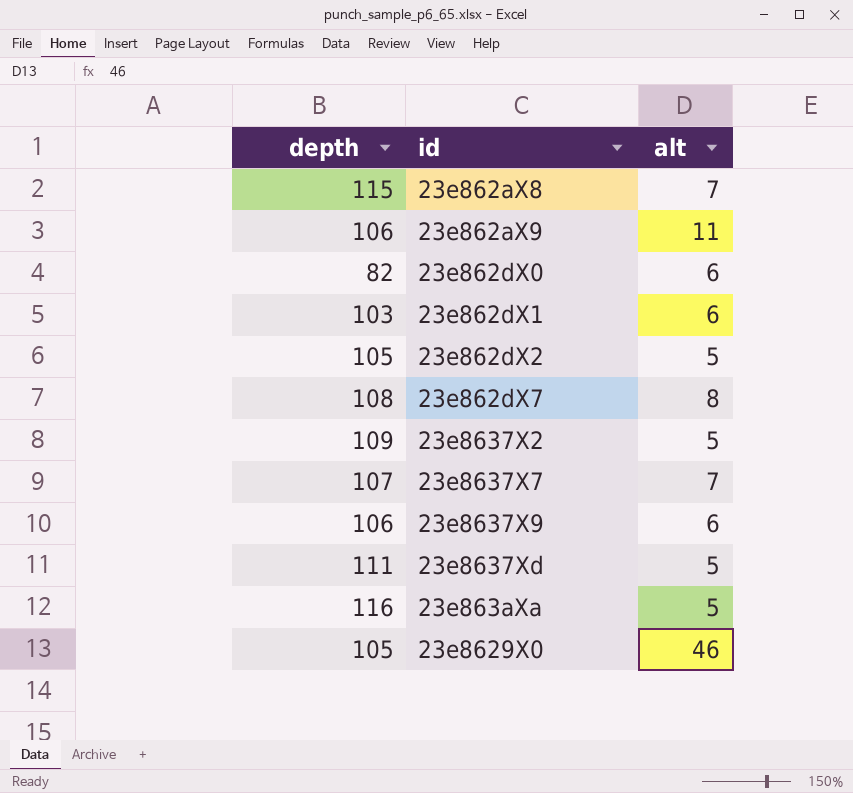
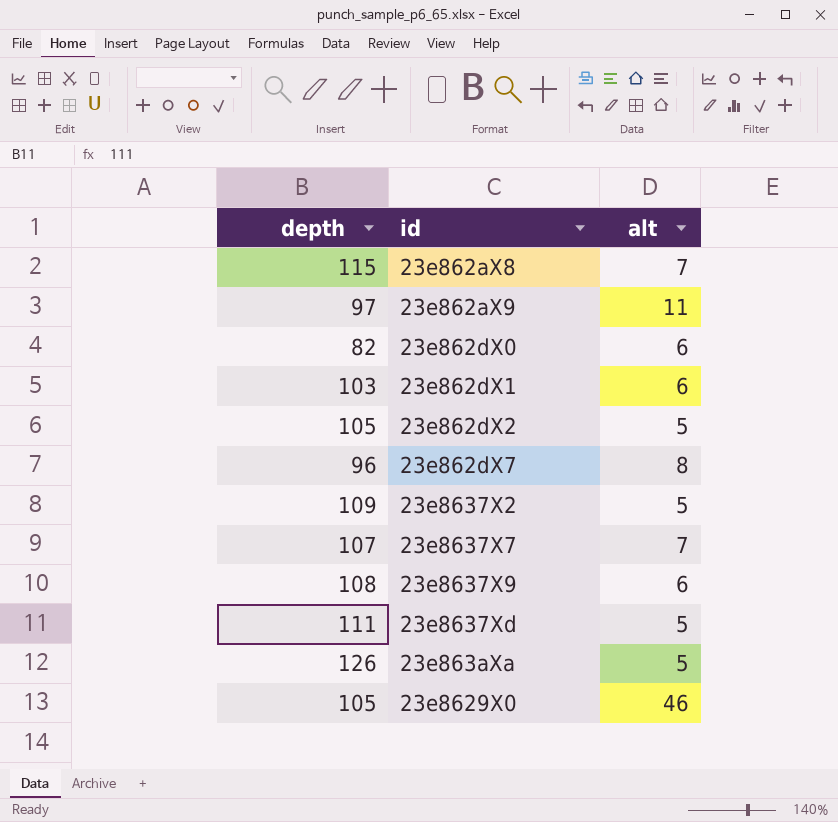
23e862aX9 | depth: 106 -> 97
23e862dX7 | depth: 108 -> 96
23e8637X9 | depth: 106 -> 108
23e863aXa | depth: 116 -> 126

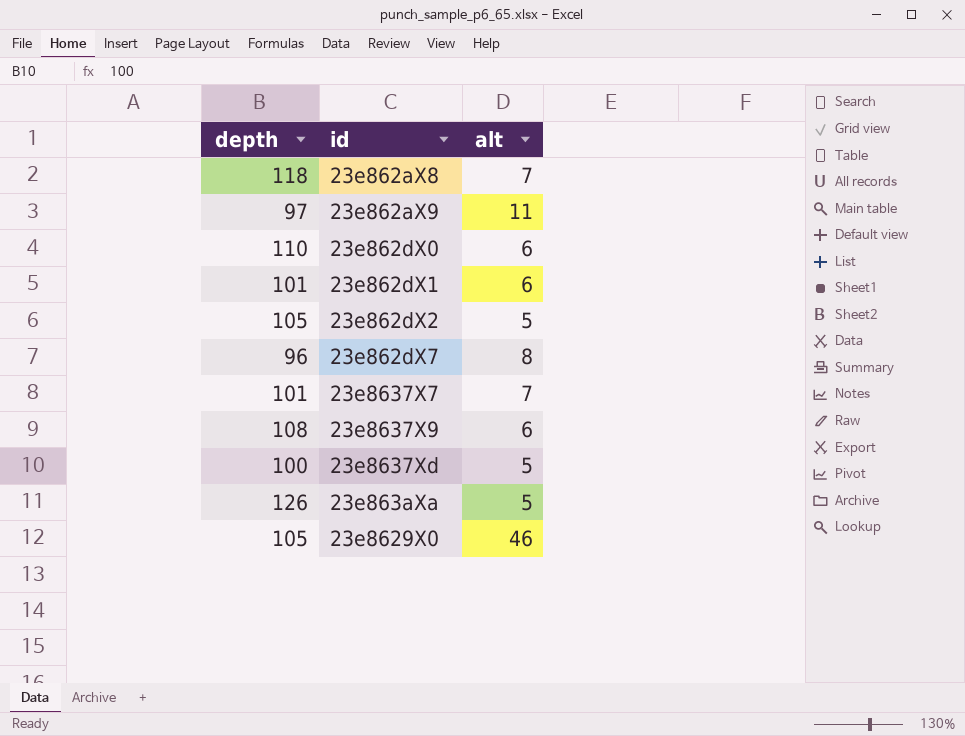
row 23e8637X2: 109 | 5 -> none
23e862aX8 | depth: 115 -> 118
23e862dX0 | depth: 82 -> 110
23e862dX1 | depth: 103 -> 101
23e8637X7 | depth: 107 -> 101
23e8637Xd | depth: 111 -> 100

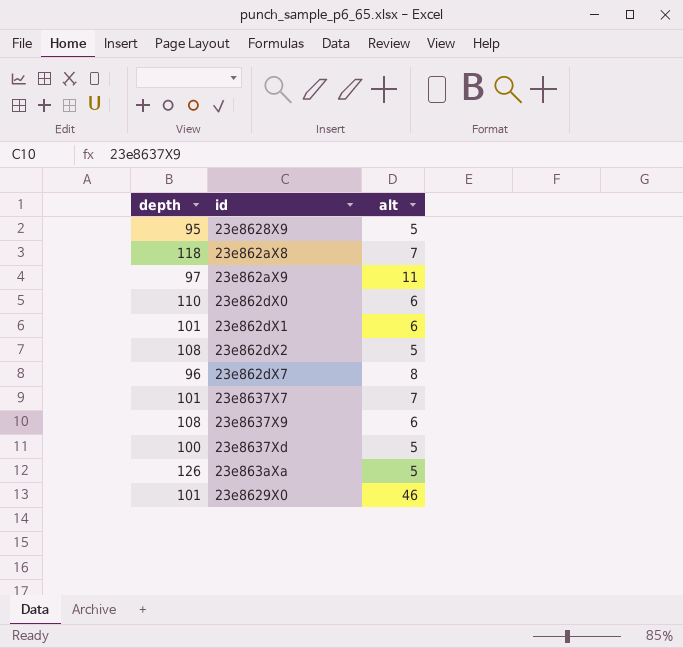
row 23e8628X9: none -> 95 | 5
23e862dX2 | depth: 105 -> 108
23e8629X0 | depth: 105 -> 101

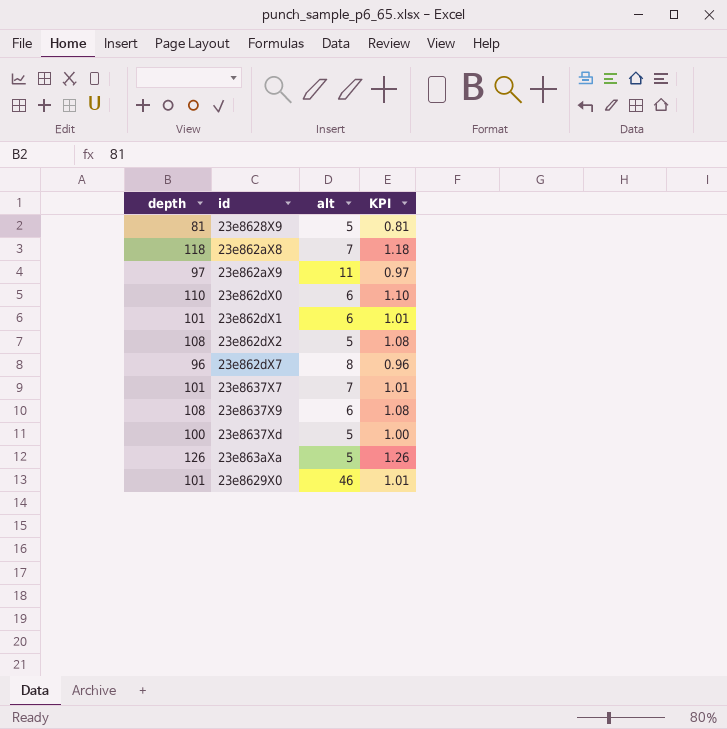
column KPI | formula: none -> [depth] * 0.01
23e8628X9 | depth: 95 -> 81

